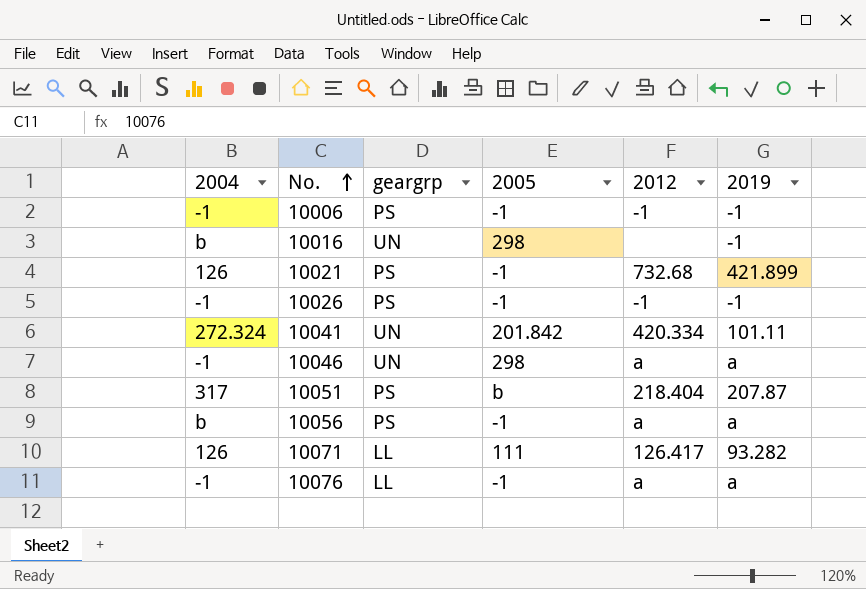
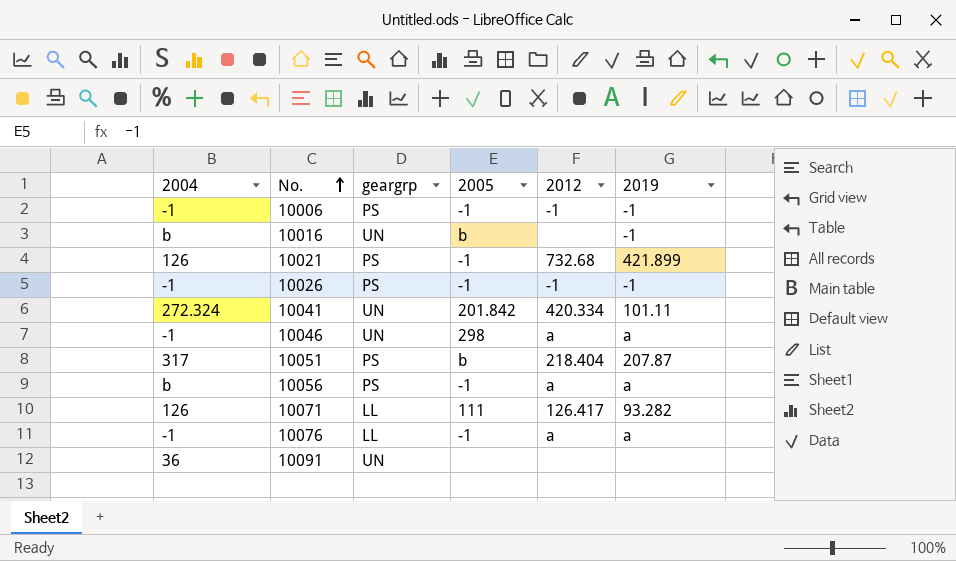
10016 | 2005: 298 -> b
row 10091: none -> 36 | UN | none | none | none

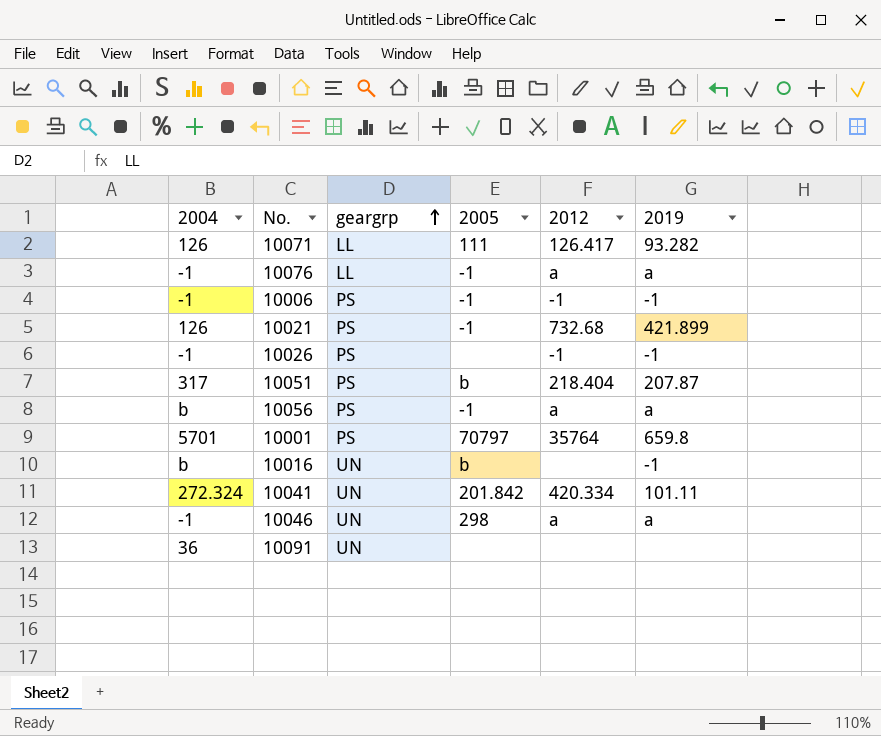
row order: No. ascending -> geargrp ascending
10026 | 2005: -1 -> none
row 10001: none -> 5701 | PS | 70797 | 35764 | 659.8

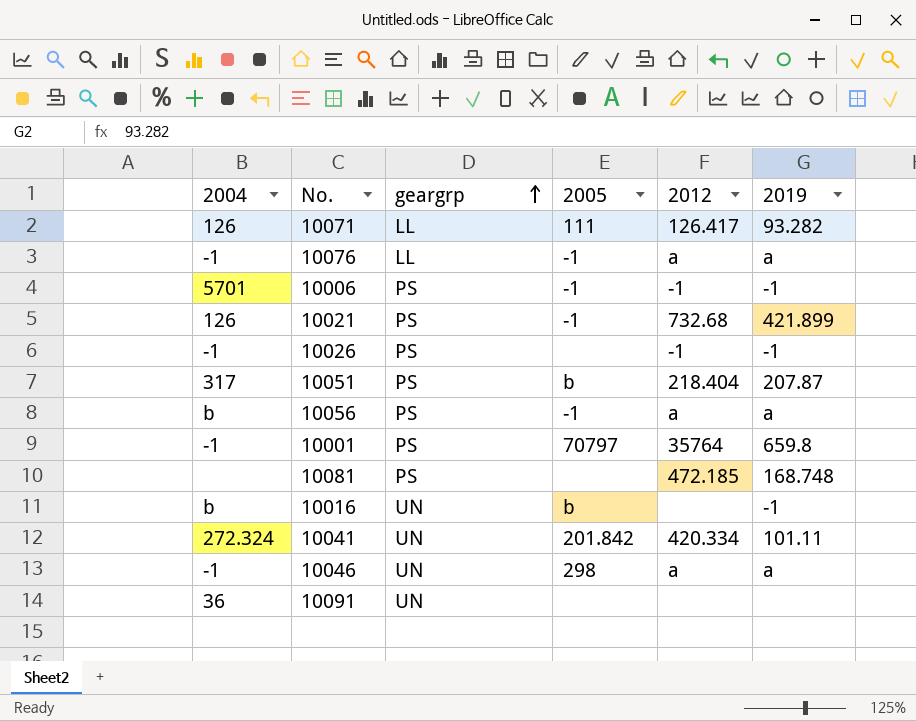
10006 | 2004: -1 -> 5701
10001 | 2004: 5701 -> -1
row 10081: none -> none | PS | none | 472.185 | 168.748

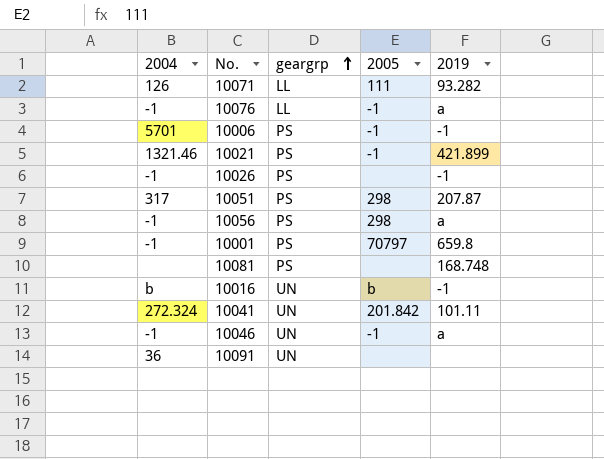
column 2012 | position: 5 -> none
10021 | 2004: 126 -> 1321.46
10051 | 2005: b -> 298
10056 | 2004: b -> -1
10056 | 2005: -1 -> 298
10046 | 2005: 298 -> -1

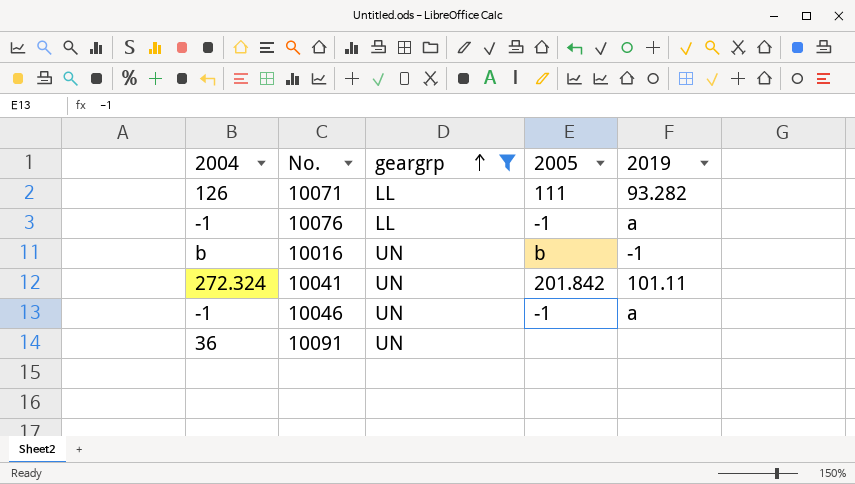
filter: none -> geargrp != PS

